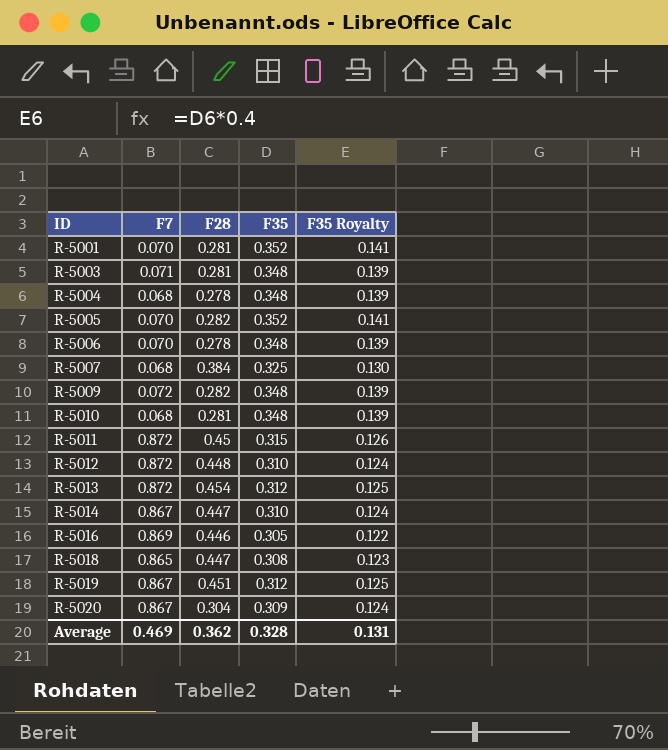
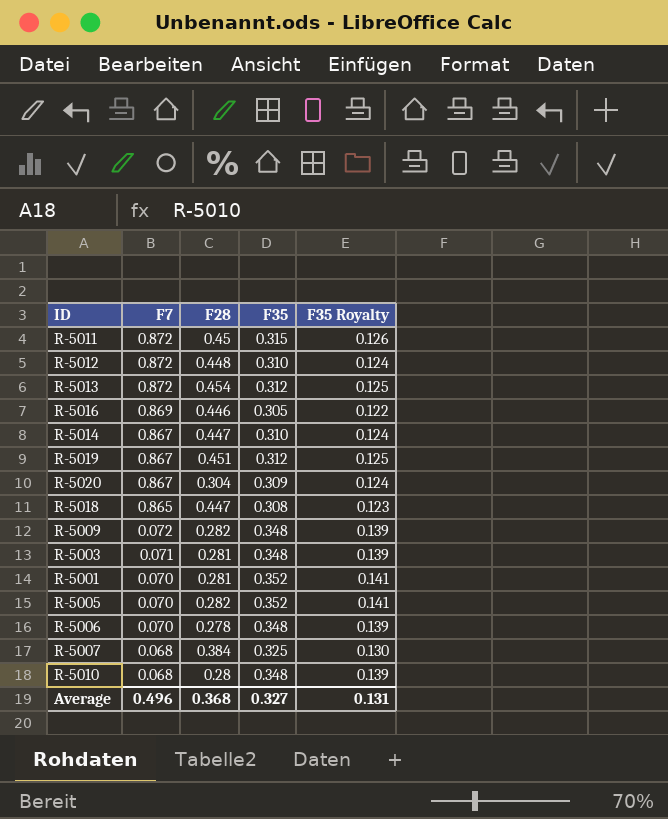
row order: ID ascending -> F7 descending
row R-5004: 0.068 | 0.278 | 0.348 | 0.139 -> none
R-5010 | F28: 0.281 -> 0.28
Average | F7: 0.469 -> 0.496
Average | F28: 0.362 -> 0.368
Average | F35: 0.328 -> 0.327

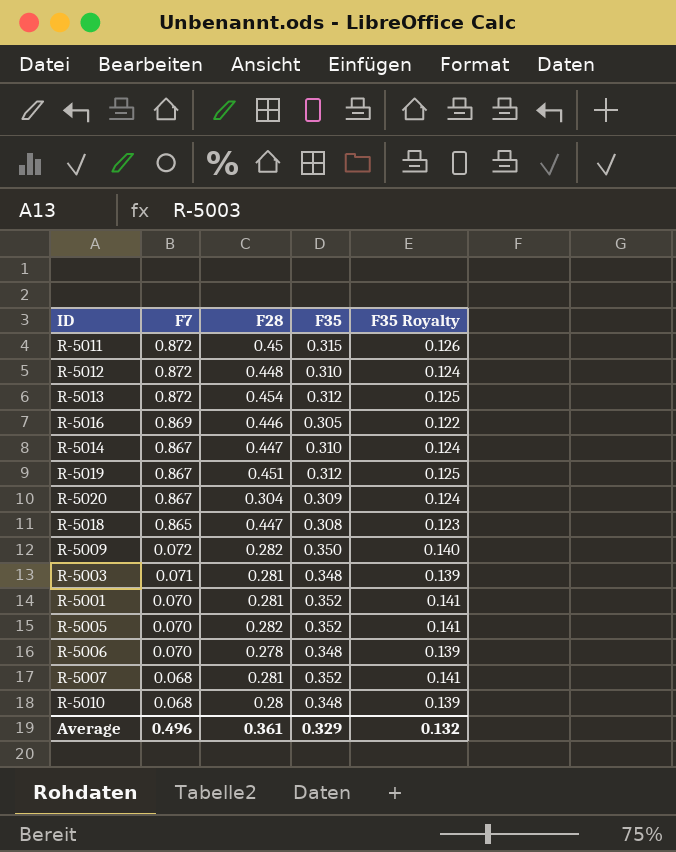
R-5009 | F35: 0.348 -> 0.350
R-5009 | F35 Royalty: 0.139 -> 0.140
R-5007 | F28: 0.384 -> 0.281
R-5007 | F35: 0.325 -> 0.352
R-5007 | F35 Royalty: 0.130 -> 0.141
Average | F28: 0.368 -> 0.361
Average | F35: 0.327 -> 0.329
Average | F35 Royalty: 0.131 -> 0.132

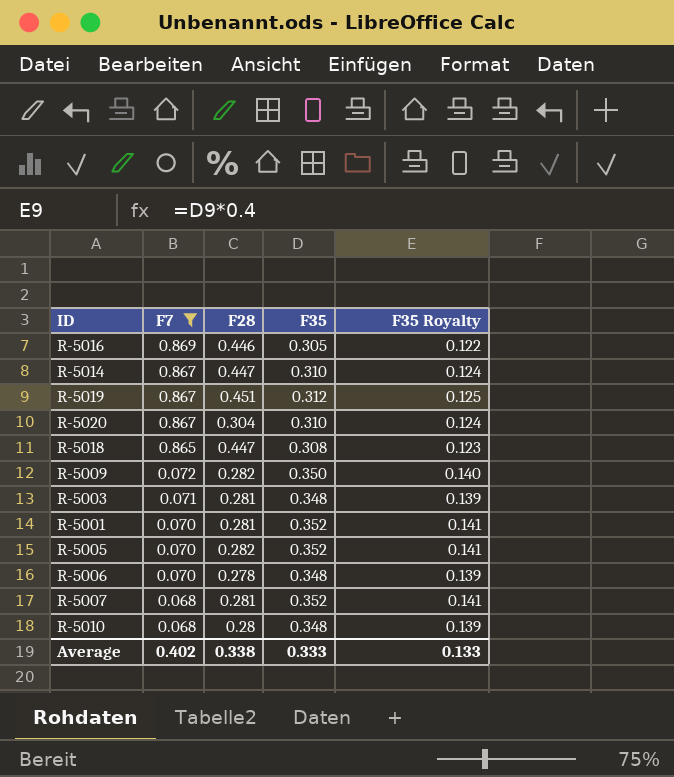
filter: none -> F7 != 0.872
R-5020 | F35: 0.309 -> 0.310
Average | F7: 0.496 -> 0.402
Average | F28: 0.361 -> 0.338
Average | F35: 0.329 -> 0.333
Average | F35 Royalty: 0.132 -> 0.133

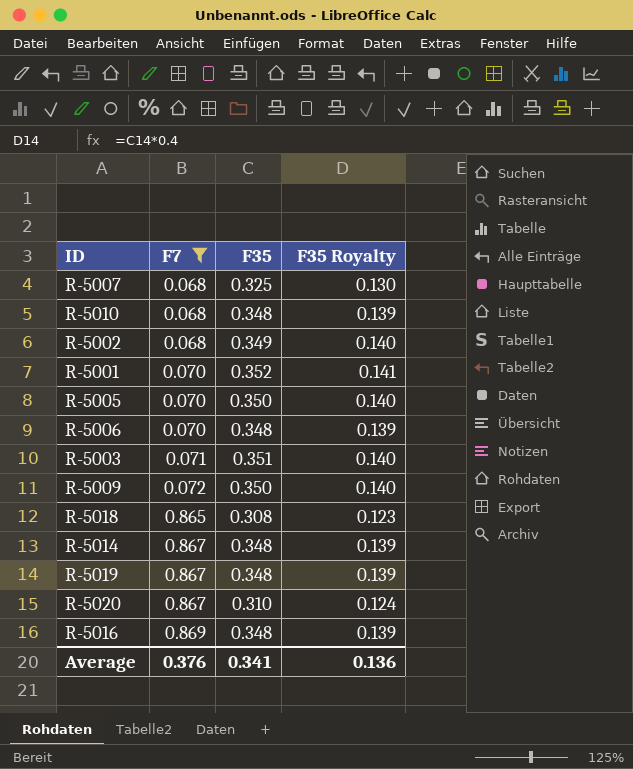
row order: F7 descending -> F7 ascending
column F28 | position: 3 -> none
R-5007 | F35: 0.352 -> 0.325
R-5007 | F35 Royalty: 0.141 -> 0.130
row R-5002: none -> 0.068 | 0.349 | 0.140
R-5005 | F35: 0.352 -> 0.350
R-5005 | F35 Royalty: 0.141 -> 0.140
R-5003 | F35: 0.348 -> 0.351
R-5003 | F35 Royalty: 0.139 -> 0.140
R-5014 | F35: 0.310 -> 0.348
R-5014 | F35 Royalty: 0.124 -> 0.139
R-5019 | F35: 0.312 -> 0.348
R-5019 | F35 Royalty: 0.125 -> 0.139
R-5016 | F35: 0.305 -> 0.348
R-5016 | F35 Royalty: 0.122 -> 0.139
Average | F7: 0.402 -> 0.376
Average | F35: 0.333 -> 0.341
Average | F35 Royalty: 0.133 -> 0.136

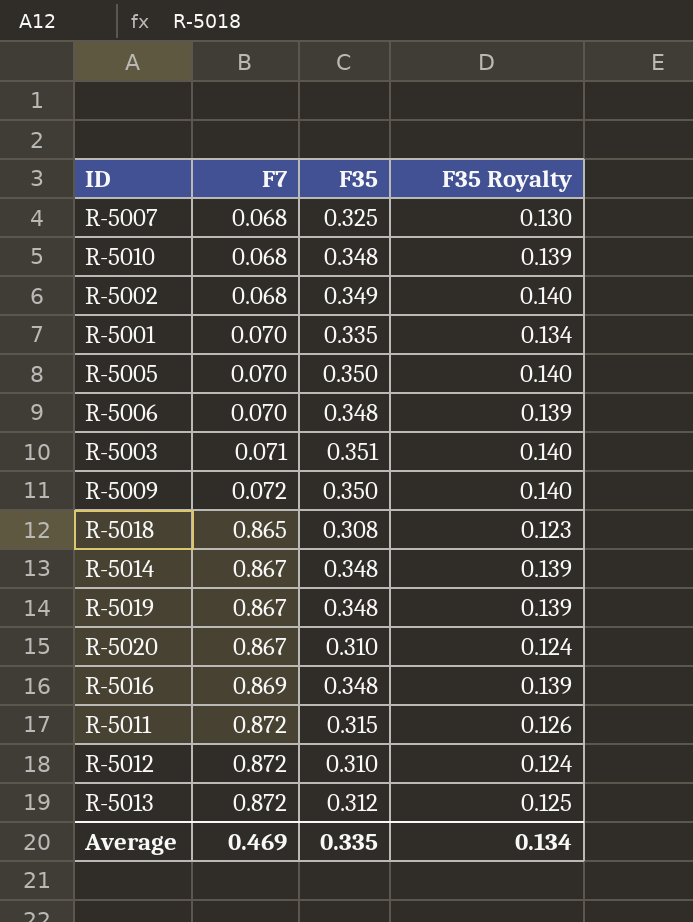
filter: F7 != 0.872 -> none
R-5001 | F35: 0.352 -> 0.335
R-5001 | F35 Royalty: 0.141 -> 0.134
Average | F7: 0.376 -> 0.469
Average | F35: 0.341 -> 0.335
Average | F35 Royalty: 0.136 -> 0.134

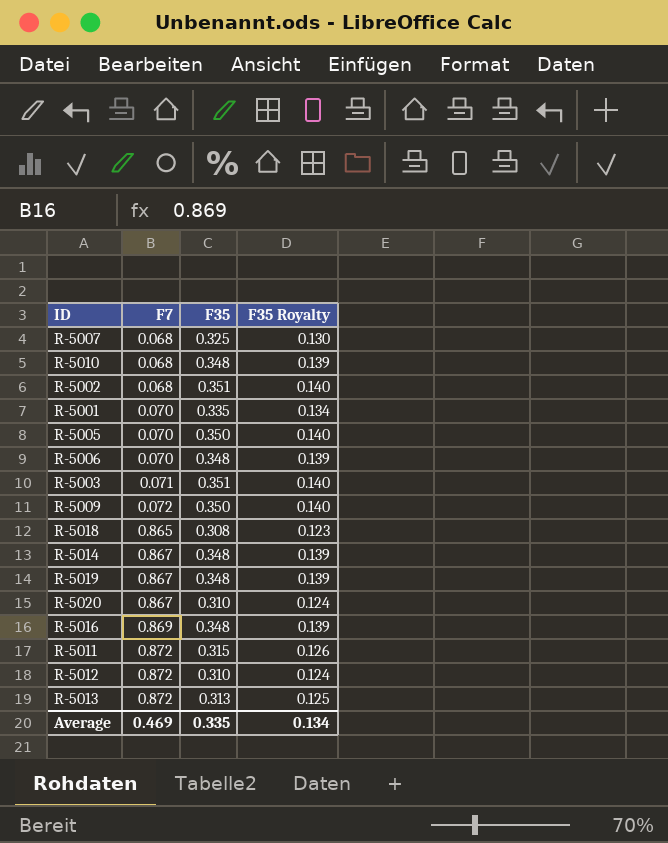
R-5002 | F35: 0.349 -> 0.351
R-5013 | F35: 0.312 -> 0.313

